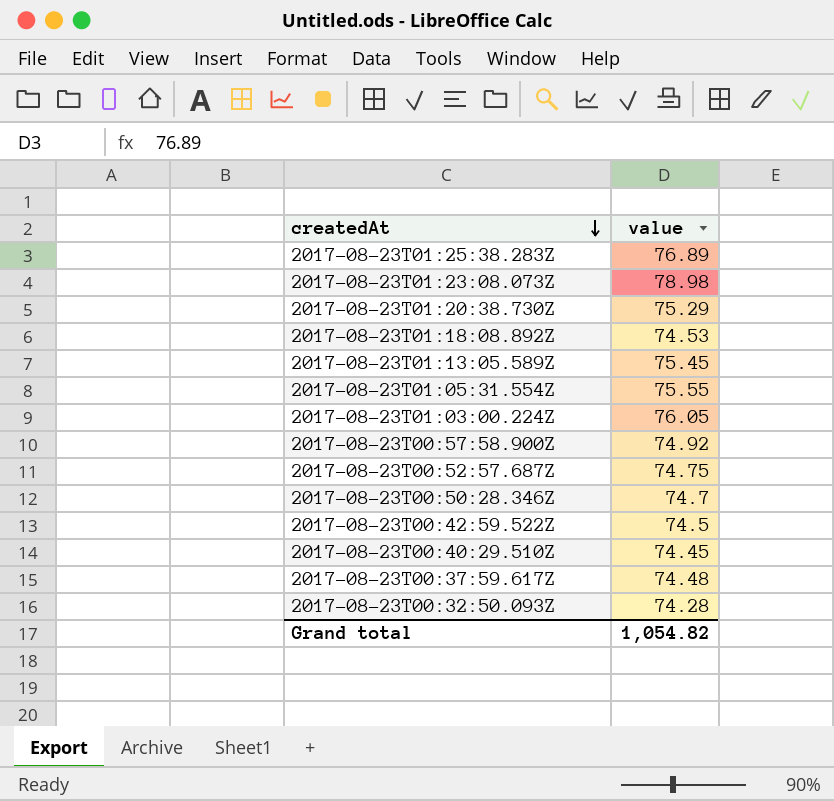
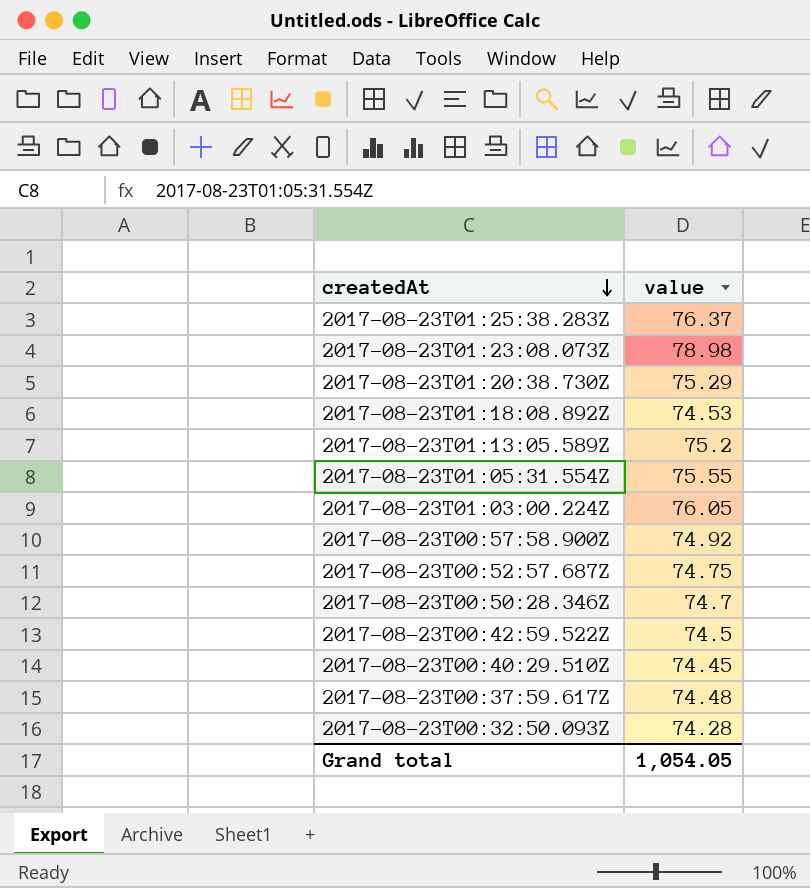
2017-08-23T01:25:38.283Z | value: 76.89 -> 76.37
2017-08-23T01:13:05.589Z | value: 75.45 -> 75.2
Grand total | value: 1,054.82 -> 1,054.05

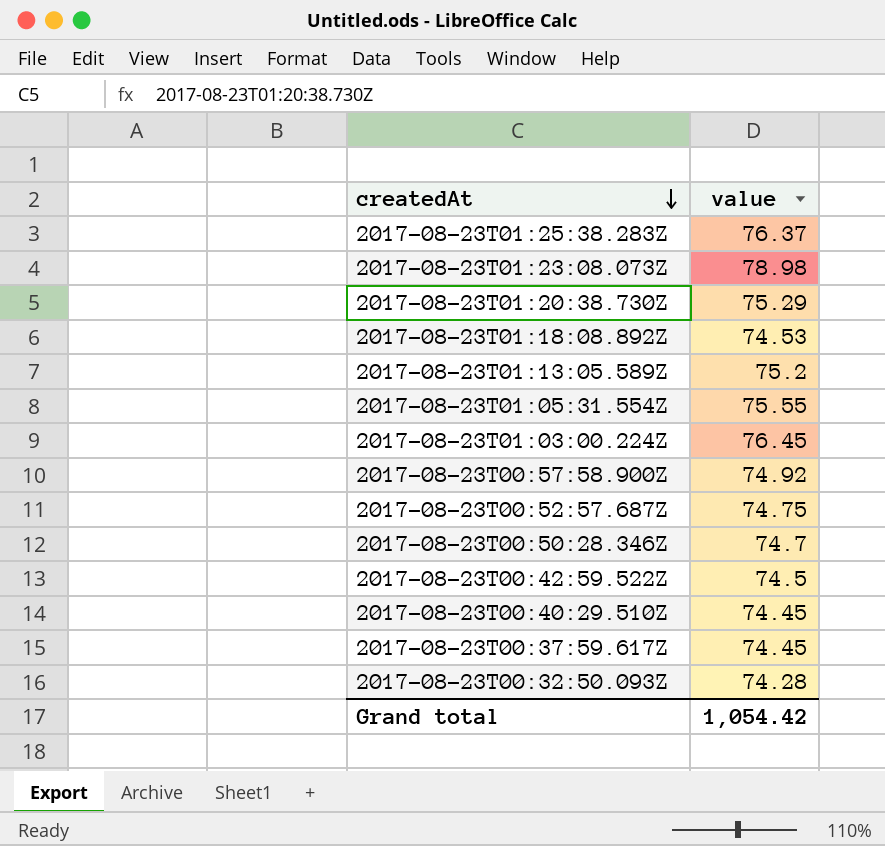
2017-08-23T01:03:00.224Z | value: 76.05 -> 76.45
2017-08-23T00:37:59.617Z | value: 74.48 -> 74.45
Grand total | value: 1,054.05 -> 1,054.42

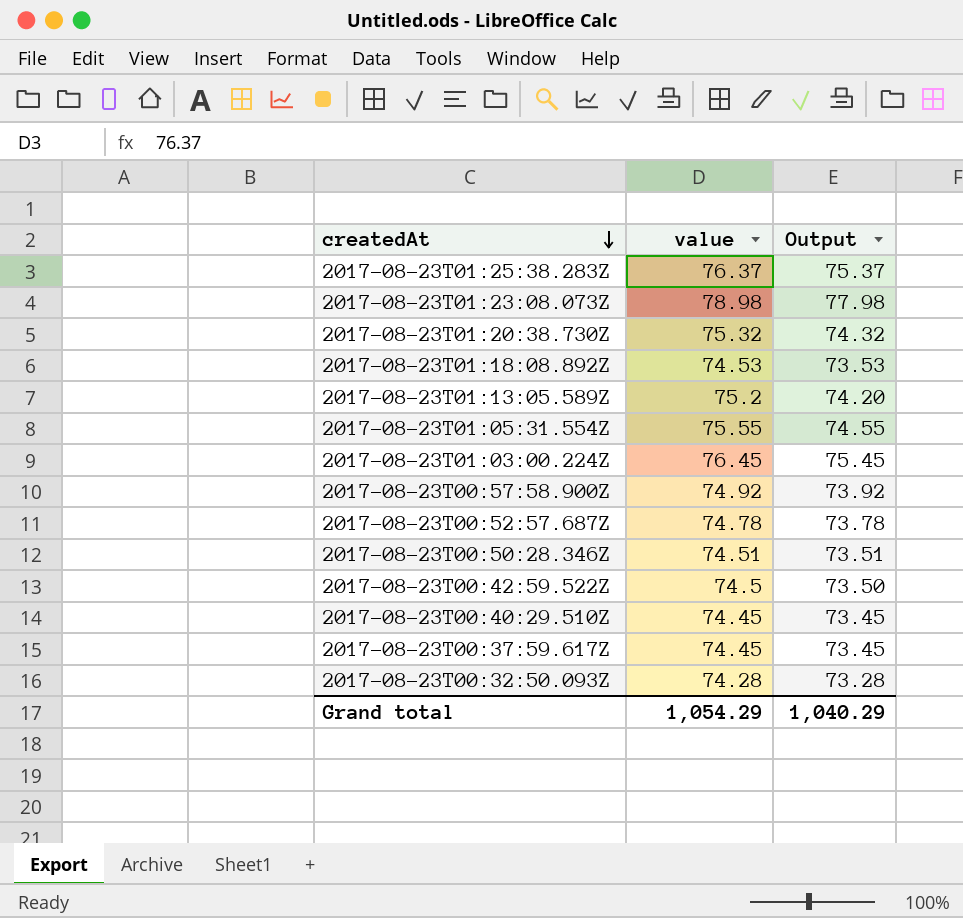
column Output | formula: none -> [value] - 1
2017-08-23T01:20:38.730Z | value: 75.29 -> 75.32
2017-08-23T00:52:57.687Z | value: 74.75 -> 74.78
2017-08-23T00:50:28.346Z | value: 74.7 -> 74.51
Grand total | value: 1,054.42 -> 1,054.29

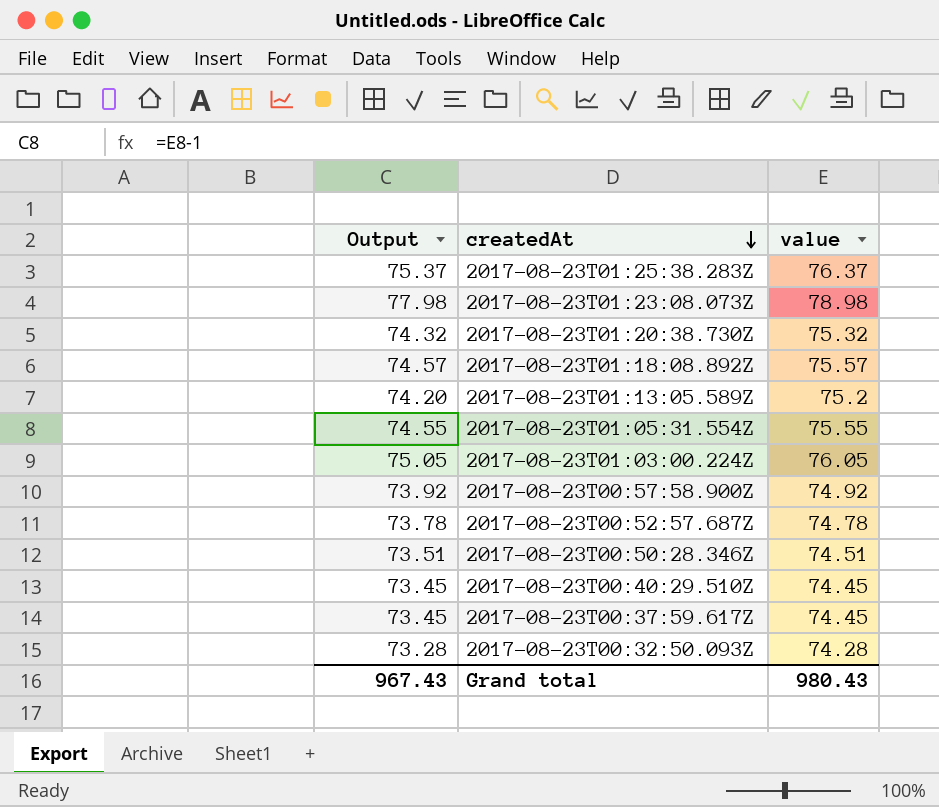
column Output | position: 3 -> 1
row 2017-08-23T00:42:59.522Z: 74.5 | 73.50 -> none
2017-08-23T01:18:08.892Z | Output: 73.53 -> 74.57
2017-08-23T01:18:08.892Z | value: 74.53 -> 75.57
2017-08-23T01:03:00.224Z | Output: 75.45 -> 75.05
2017-08-23T01:03:00.224Z | value: 76.45 -> 76.05
Grand total | Output: 1,040.29 -> 967.43
Grand total | value: 1,054.29 -> 980.43

